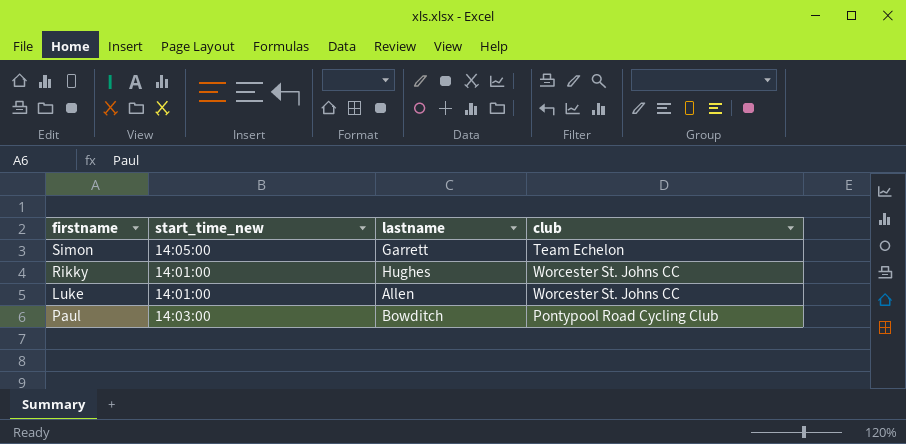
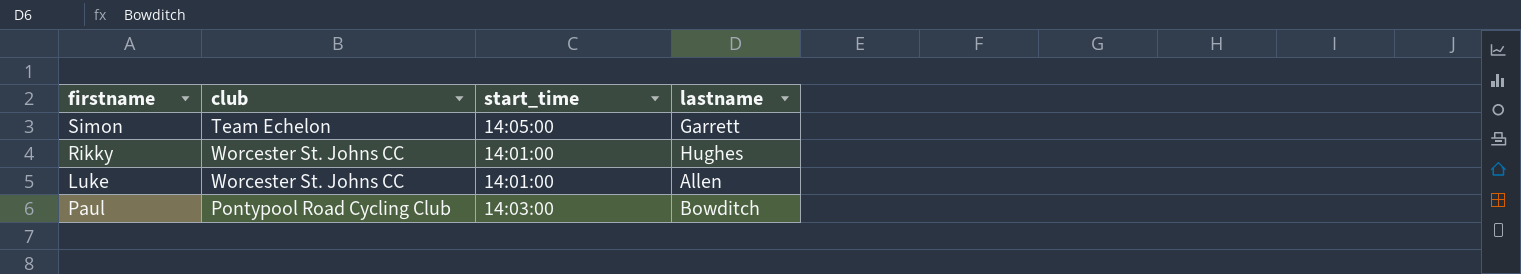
column club | position: 4 -> 2
column name: start_time_new -> start_time

